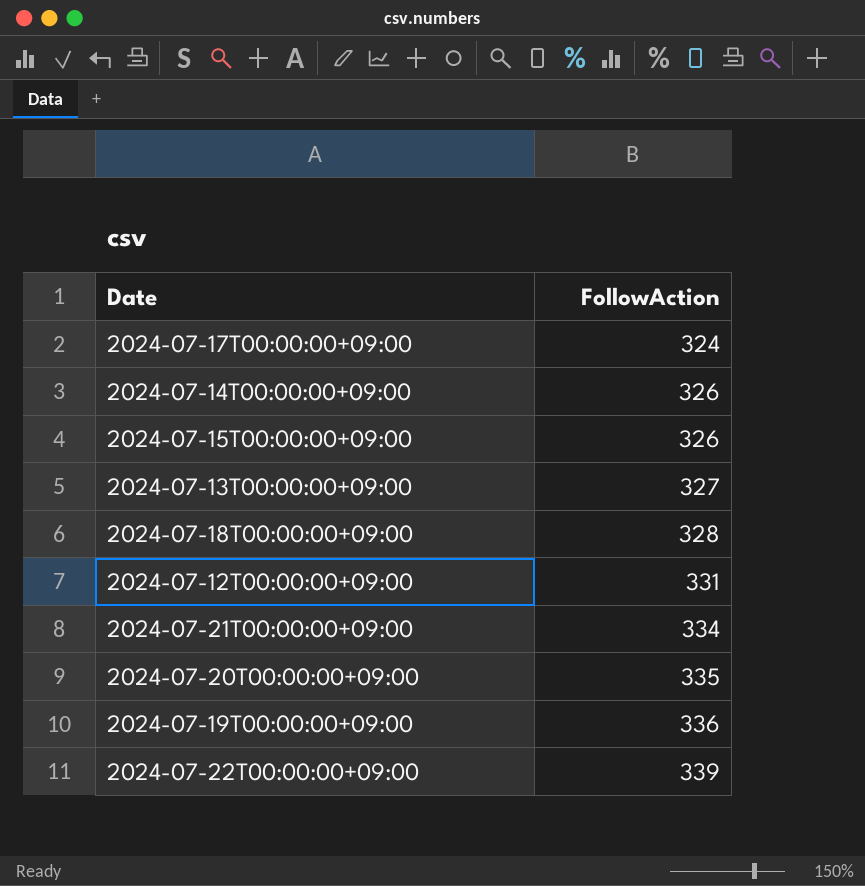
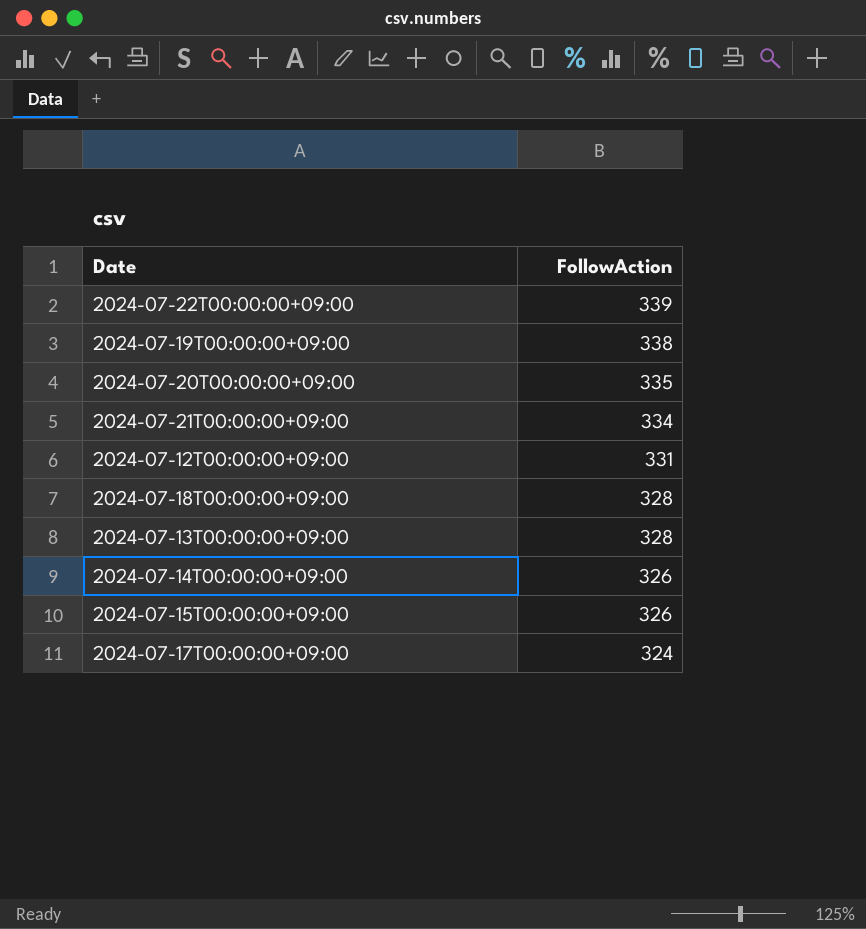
row order: FollowAction ascending -> FollowAction descending
2024-07-19T00:00:00+09:00 | FollowAction: 336 -> 338
2024-07-13T00:00:00+09:00 | FollowAction: 327 -> 328

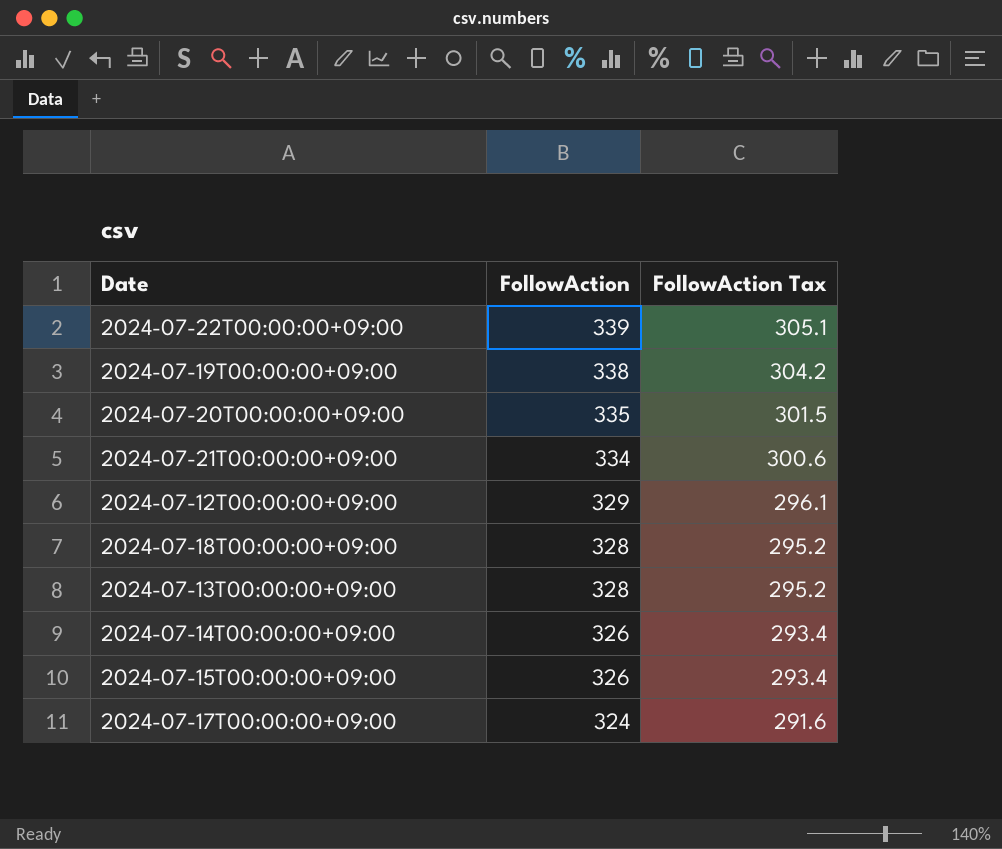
column FollowAction Tax | formula: none -> [FollowAction] * 0.9
2024-07-12T00:00:00+09:00 | FollowAction: 331 -> 329

